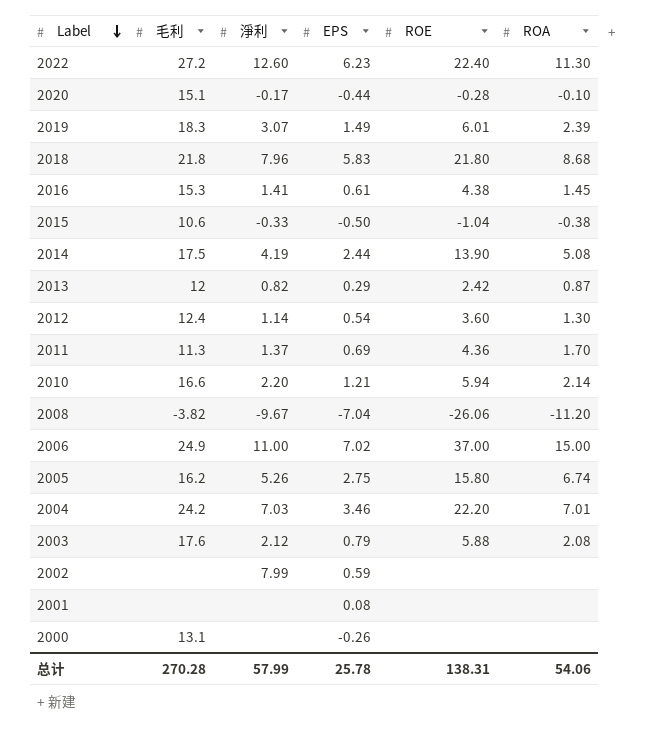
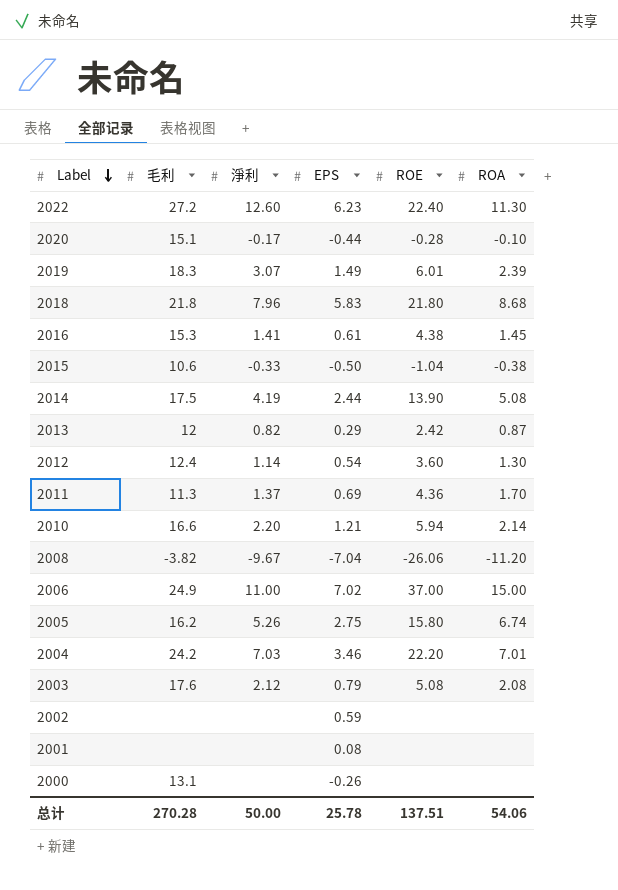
2003 | ROE: 5.88 -> 5.08
2002 | 淨利: 7.99 -> none
总计 | 淨利: 57.99 -> 50.00
总计 | ROE: 138.31 -> 137.51

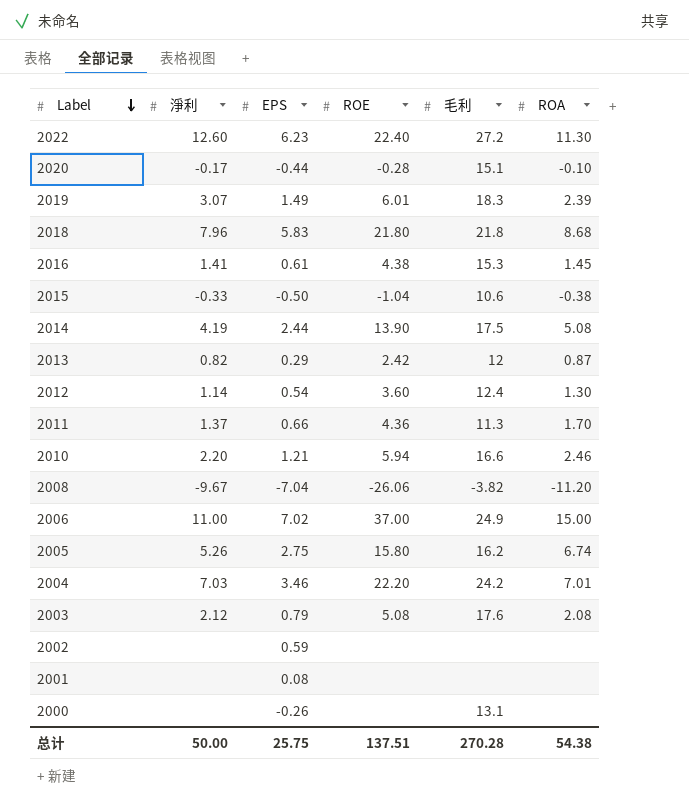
column 毛利 | position: 2 -> 5
2011 | EPS: 0.69 -> 0.66
2010 | ROA: 2.14 -> 2.46
总计 | EPS: 25.78 -> 25.75
总计 | ROA: 54.06 -> 54.38

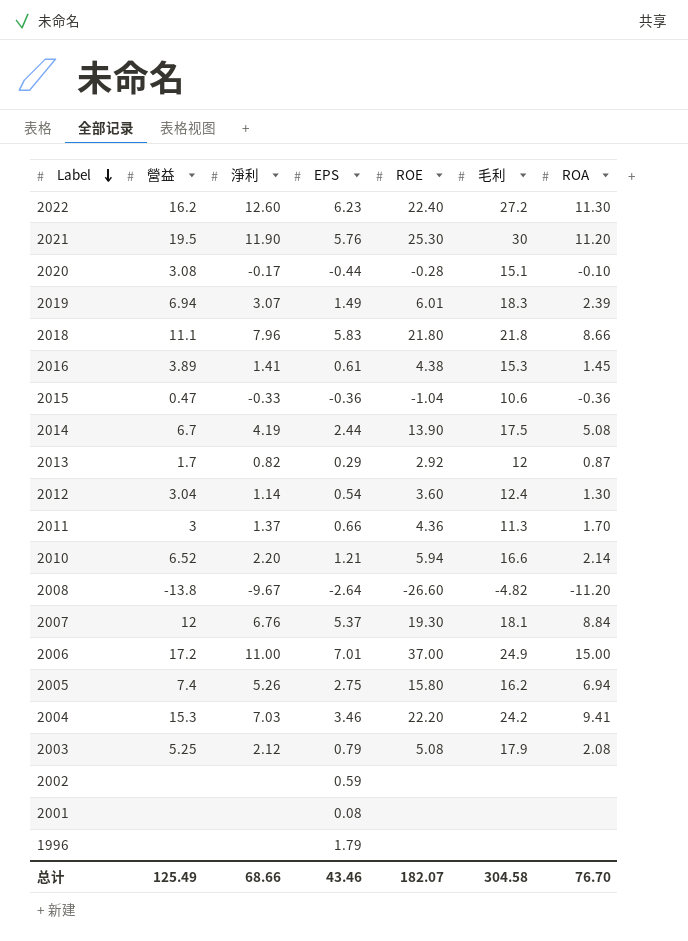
column 營益 | position: none -> 2
row 2000: none | -0.26 | none | 13.1 | none -> none
row 2021: none -> 19.5 | 11.90 | 5.76 | 25.30 | 30 | 11.20
2018 | ROA: 8.68 -> 8.66
2015 | EPS: -0.50 -> -0.36
2015 | ROA: -0.38 -> -0.36
2013 | ROE: 2.42 -> 2.92
2010 | ROA: 2.46 -> 2.14
2008 | EPS: -7.04 -> -2.64
2008 | ROE: -26.06 -> -26.60
2008 | 毛利: -3.82 -> -4.82
row 2007: none -> 12 | 6.76 | 5.37 | 19.30 | 18.1 | 8.84
2006 | EPS: 7.02 -> 7.01
2005 | ROA: 6.74 -> 6.94
2004 | ROA: 7.01 -> 9.41
2003 | 毛利: 17.6 -> 17.9
row 1996: none -> none | none | 1.79 | none | none | none
总计 | 淨利: 50.00 -> 68.66
总计 | EPS: 25.75 -> 43.46
总计 | ROE: 137.51 -> 182.07
总计 | 毛利: 270.28 -> 304.58
总计 | ROA: 54.38 -> 76.70

